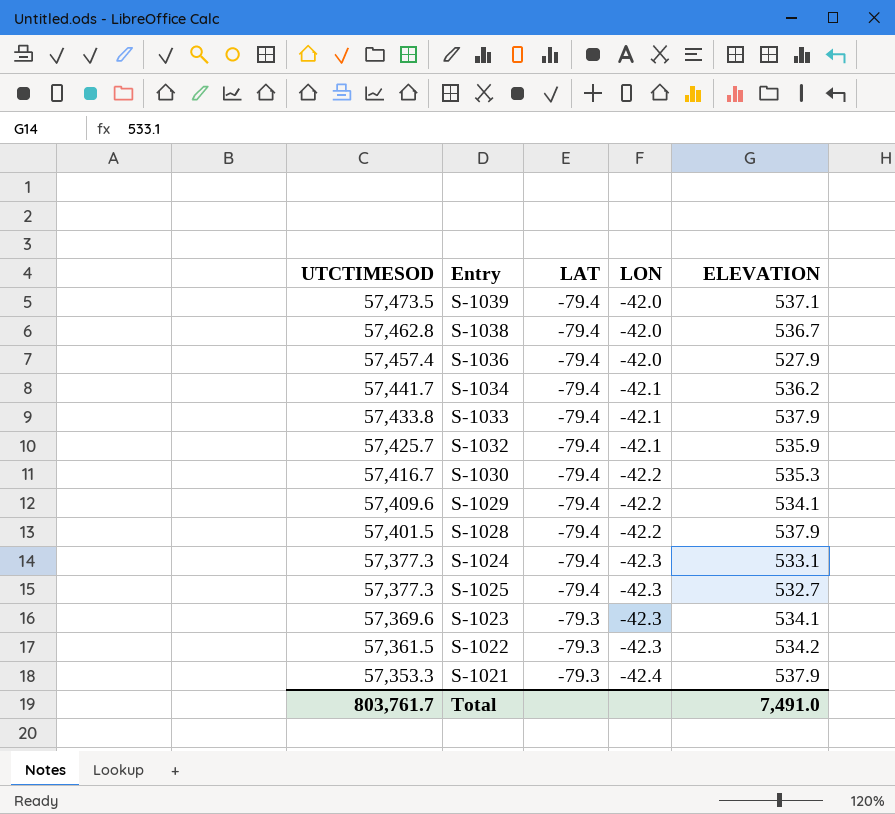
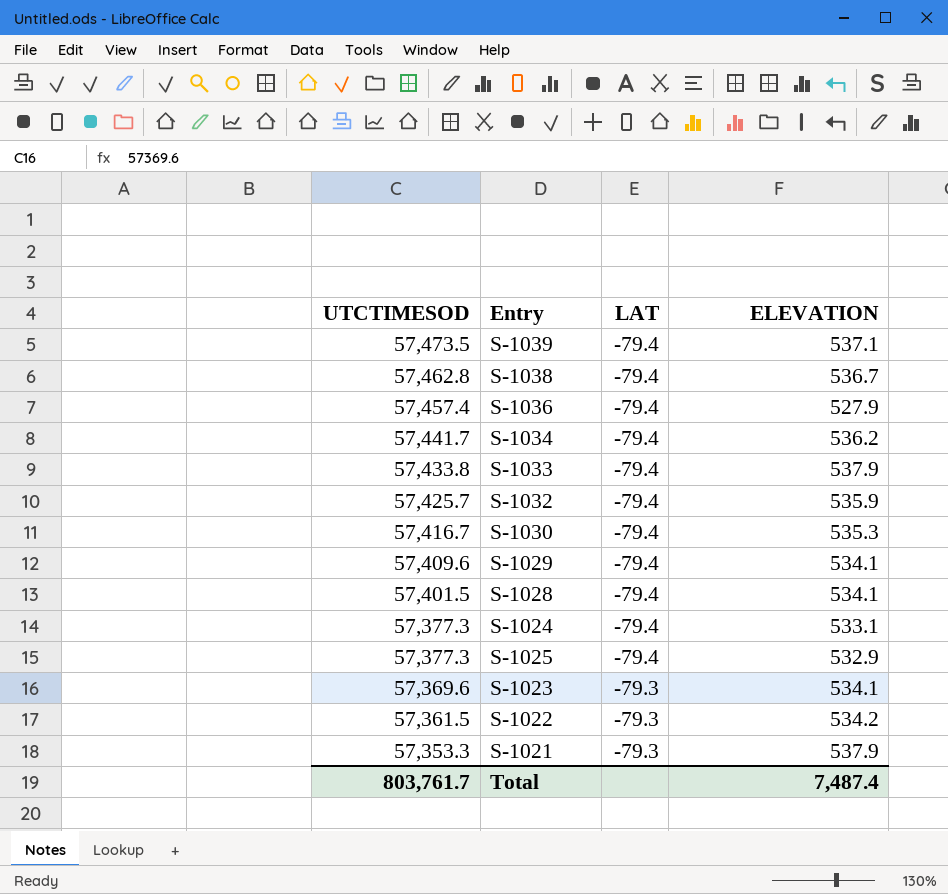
column LON | position: 4 -> none
S-1028 | ELEVATION: 537.9 -> 534.1
S-1025 | ELEVATION: 532.7 -> 532.9
Total | ELEVATION: 7,491.0 -> 7,487.4

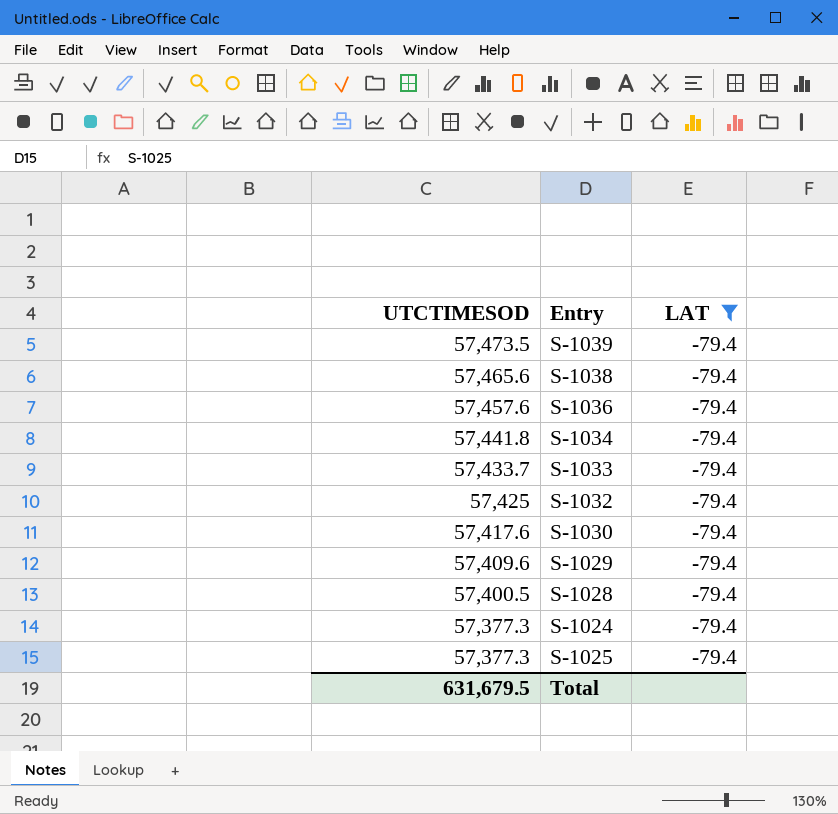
filter: none -> LAT = -79.4
column ELEVATION | position: 4 -> none
S-1038 | UTCTIMESOD: 57,462.8 -> 57,465.6
S-1036 | UTCTIMESOD: 57,457.4 -> 57,457.6
S-1034 | UTCTIMESOD: 57,441.7 -> 57,441.8
S-1033 | UTCTIMESOD: 57,433.8 -> 57,433.7
S-1032 | UTCTIMESOD: 57,425.7 -> 57,425
S-1030 | UTCTIMESOD: 57,416.7 -> 57,417.6
S-1028 | UTCTIMESOD: 57,401.5 -> 57,400.5
Total | UTCTIMESOD: 803,761.7 -> 631,679.5

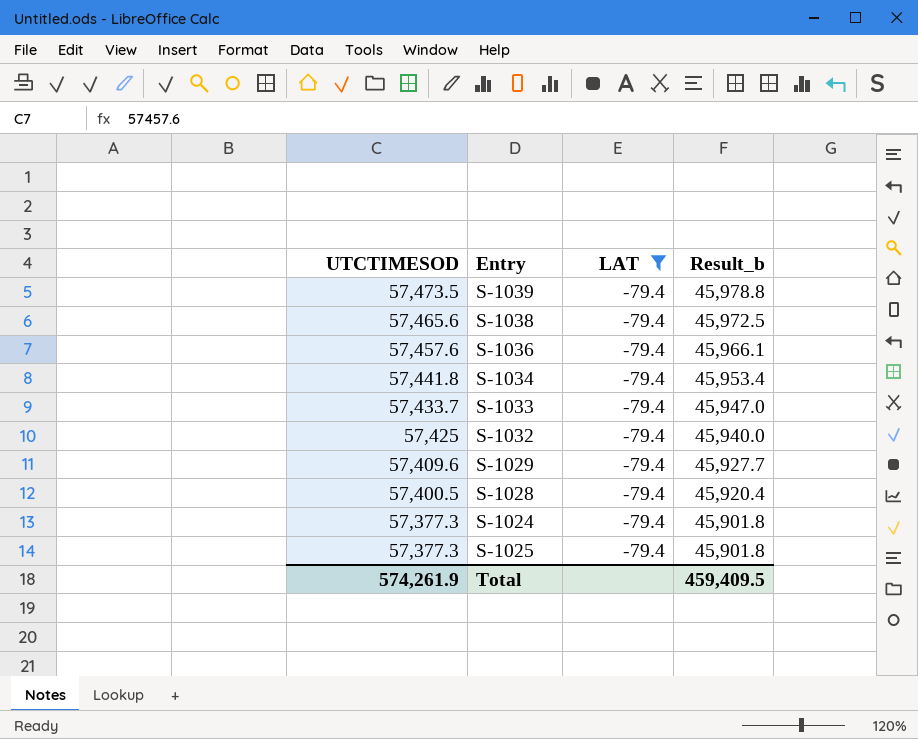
column Result_b | formula: none -> [UTCTIMESOD] * 0.8
row S-1030: 57,417.6 | -79.4 -> none
Total | UTCTIMESOD: 631,679.5 -> 574,261.9

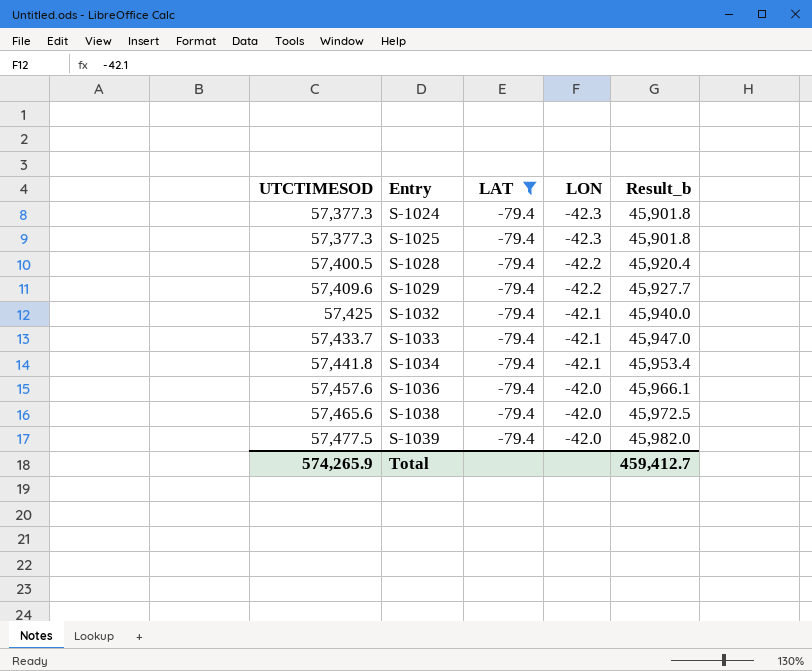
row order: UTCTIMESOD descending -> UTCTIMESOD ascending
column LON | position: none -> 4
S-1039 | UTCTIMESOD: 57,473.5 -> 57,477.5
S-1039 | Result_b: 45,978.8 -> 45,982.0
Total | UTCTIMESOD: 574,261.9 -> 574,265.9
Total | Result_b: 459,409.5 -> 459,412.7

